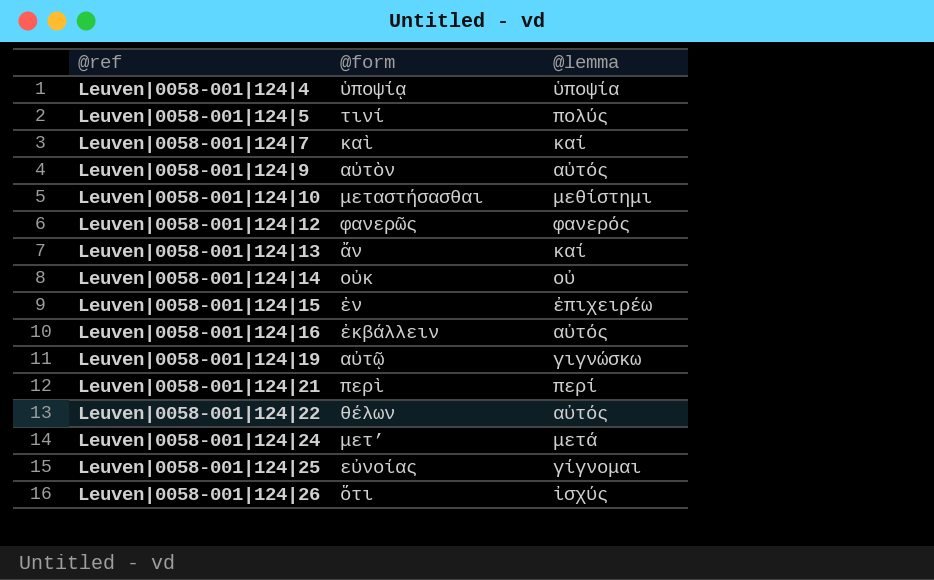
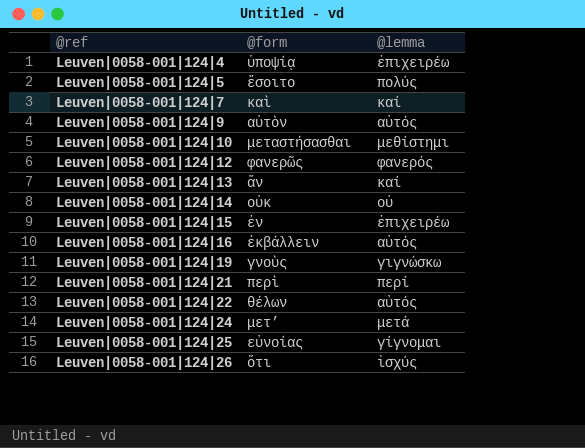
Leuven|0058-001|124|4 | @lemma: ὑποψία -> ἐπιχειρέω
Leuven|0058-001|124|5 | @form: τινί -> ἔσοιτο
Leuven|0058-001|124|19 | @form: αὐτῷ -> γνοὺς

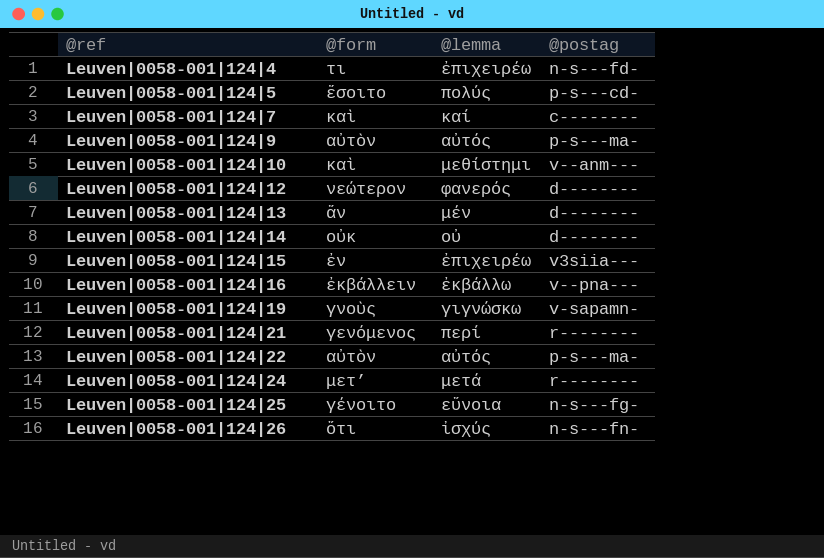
column @postag | position: none -> 4
Leuven|0058-001|124|4 | @form: ὑποψίᾳ -> τι
Leuven|0058-001|124|10 | @form: μεταστήσασθαι -> καὶ
Leuven|0058-001|124|12 | @form: φανερῶς -> νεώτερον
Leuven|0058-001|124|13 | @lemma: καί -> μέν
Leuven|0058-001|124|16 | @lemma: αὐτός -> ἐκβάλλω
Leuven|0058-001|124|21 | @form: περὶ -> γενόμενος
Leuven|0058-001|124|22 | @form: θέλων -> αὐτὸν
Leuven|0058-001|124|25 | @form: εὐνοίας -> γένοιτο
Leuven|0058-001|124|25 | @lemma: γίγνομαι -> εὔνοια

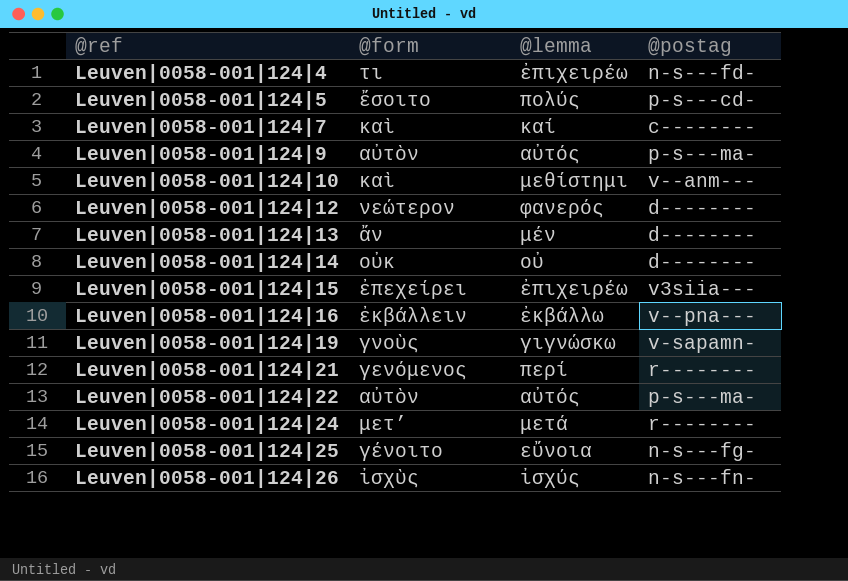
Leuven|0058-001|124|15 | @form: ἐν -> ἐπεχείρει
Leuven|0058-001|124|26 | @form: ὅτι -> ἰσχὺς

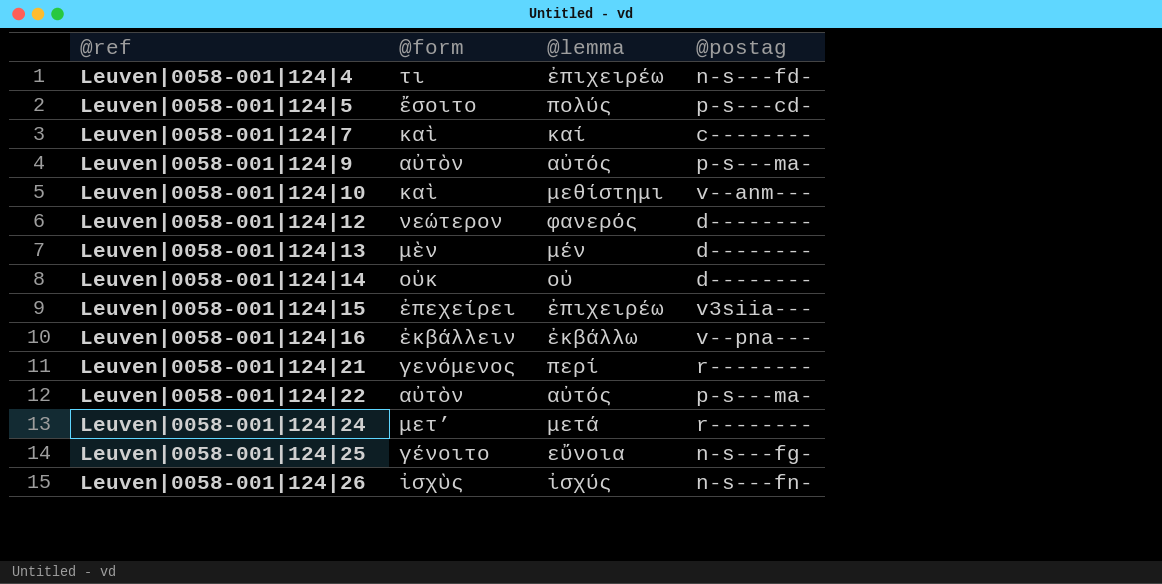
row Leuven|0058-001|124|19: γνοὺς | γιγνώσκω | v-sapamn- -> none
Leuven|0058-001|124|13 | @form: ἄν -> μὲν

